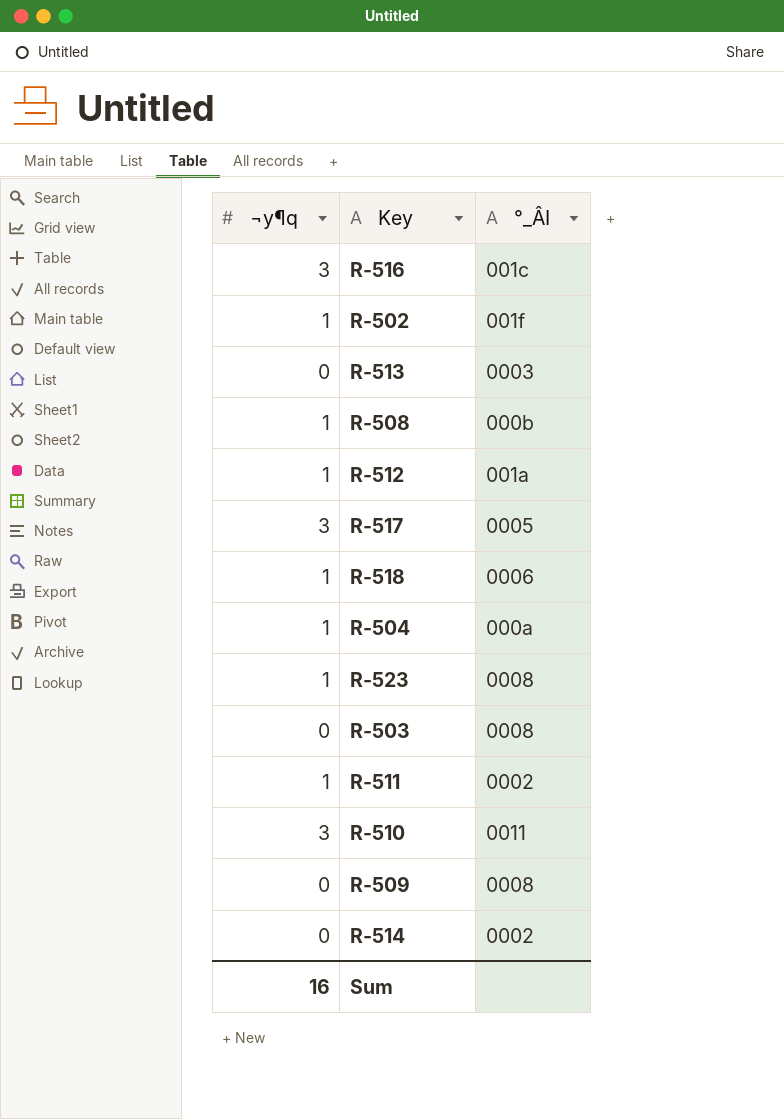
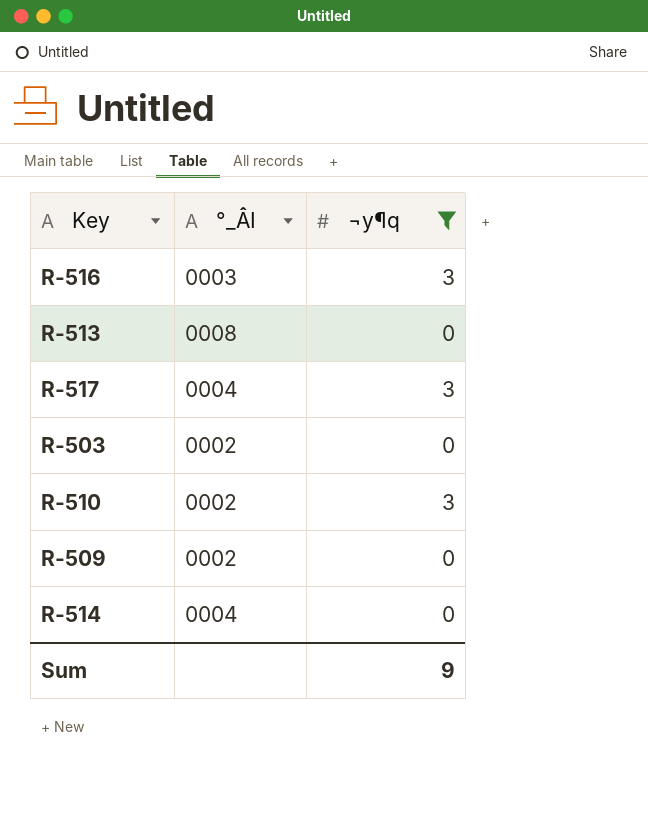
filter: none -> ¬y¶q != 1
column ¬y¶q | position: 1 -> 3
R-516 | °_ÂI: 001c -> 0003
R-513 | °_ÂI: 0003 -> 0008
R-517 | °_ÂI: 0005 -> 0004
R-503 | °_ÂI: 0008 -> 0002
R-510 | °_ÂI: 0011 -> 0002
R-509 | °_ÂI: 0008 -> 0002
R-514 | °_ÂI: 0002 -> 0004
Sum | ¬y¶q: 16 -> 9

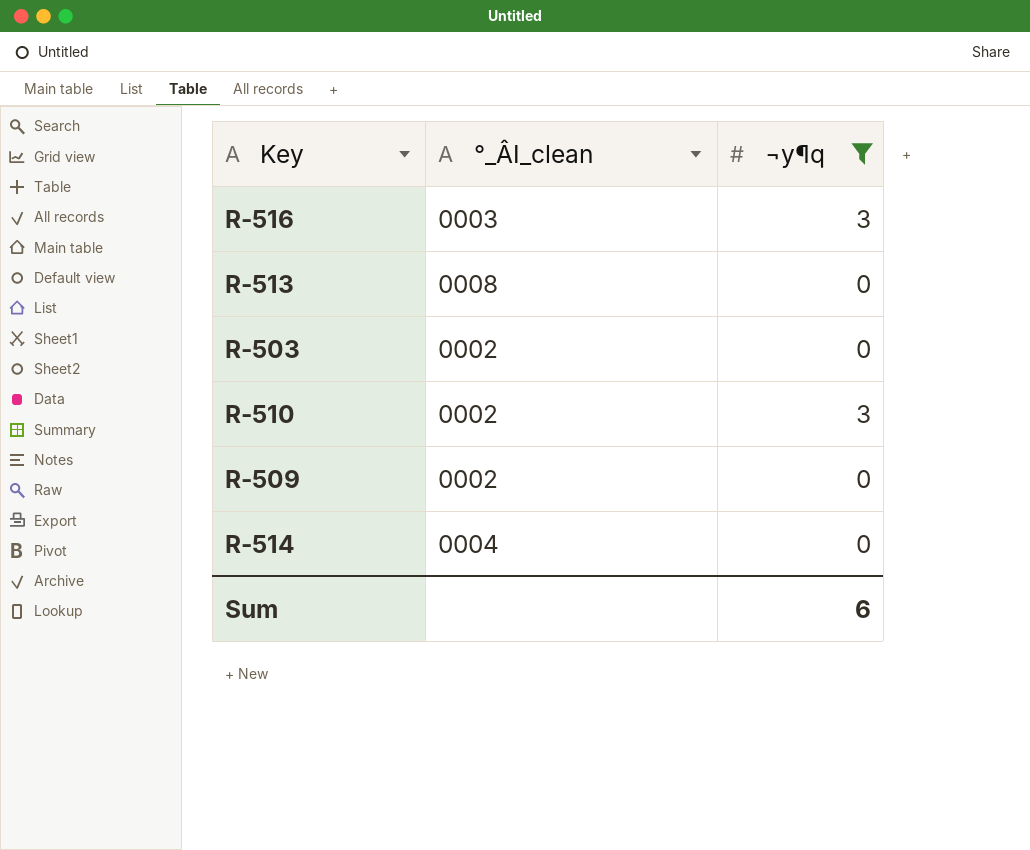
column name: °_ÂI -> °_ÂI_clean
row R-517: 0004 | 3 -> none
Sum | ¬y¶q: 9 -> 6

